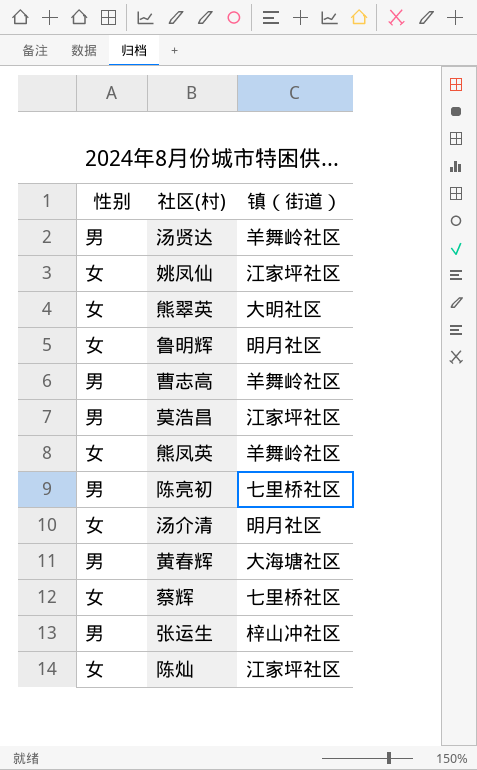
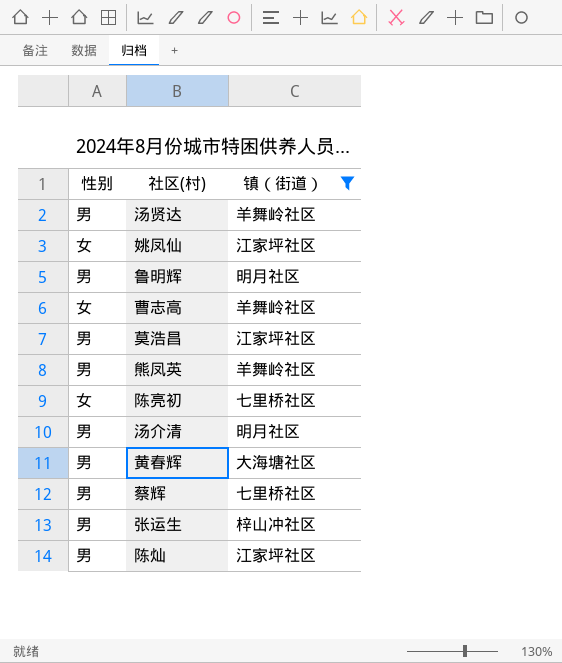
filter: none -> 镇（街道） != 大明社区
鲁明辉 | 性别: 女 -> 男
曹志高 | 性别: 男 -> 女
熊凤英 | 性别: 女 -> 男
陈亮初 | 性别: 男 -> 女
汤介清 | 性别: 女 -> 男
蔡辉 | 性别: 女 -> 男
陈灿 | 性别: 女 -> 男

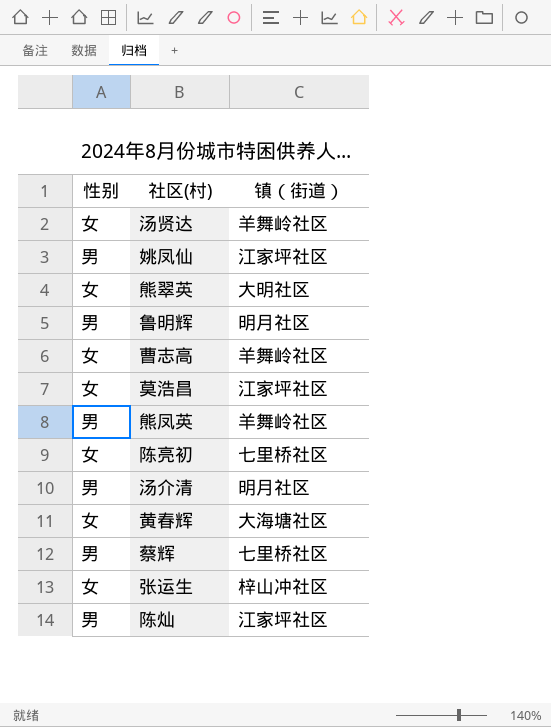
filter: 镇（街道） != 大明社区 -> none
汤贤达 | 性别: 男 -> 女
姚凤仙 | 性别: 女 -> 男
莫浩昌 | 性别: 男 -> 女
黄春辉 | 性别: 男 -> 女
张运生 | 性别: 男 -> 女

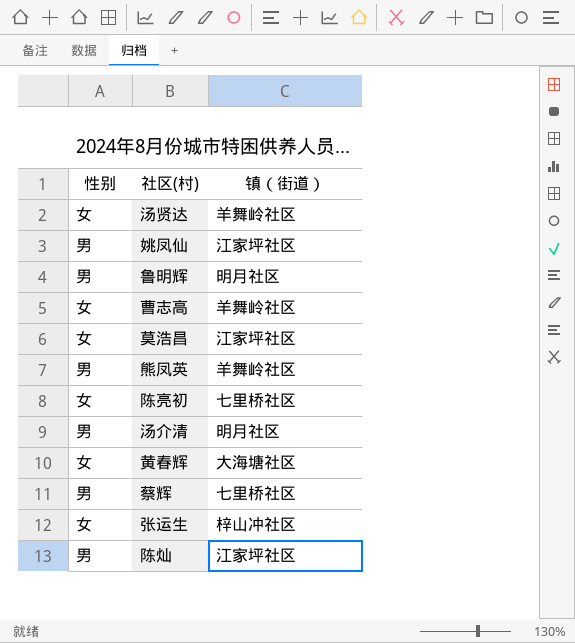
row 熊翠英: 女 | 大明社区 -> none

